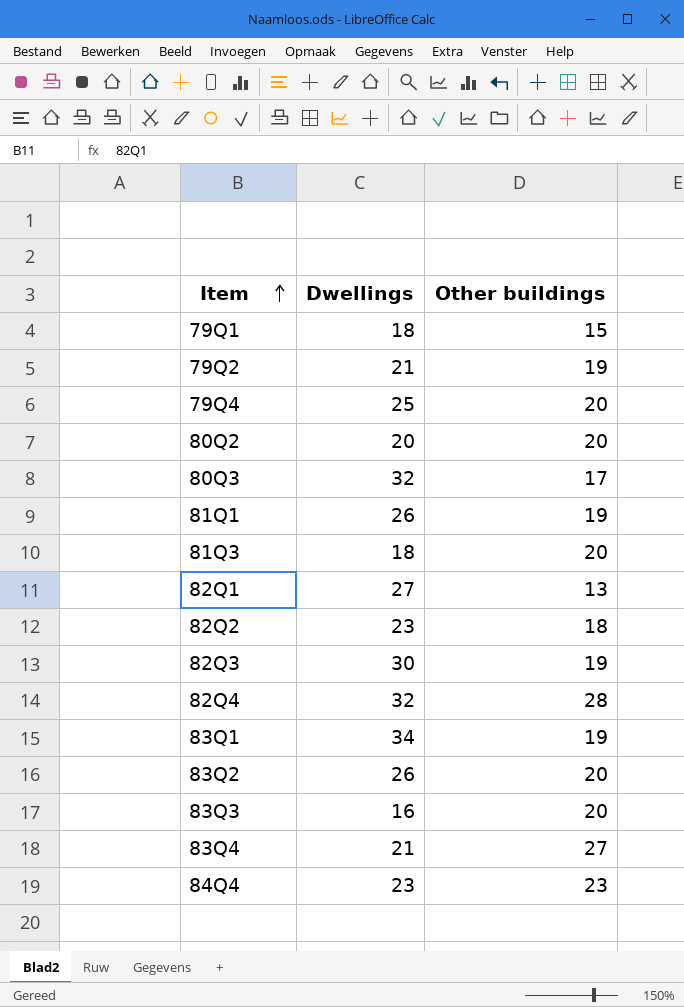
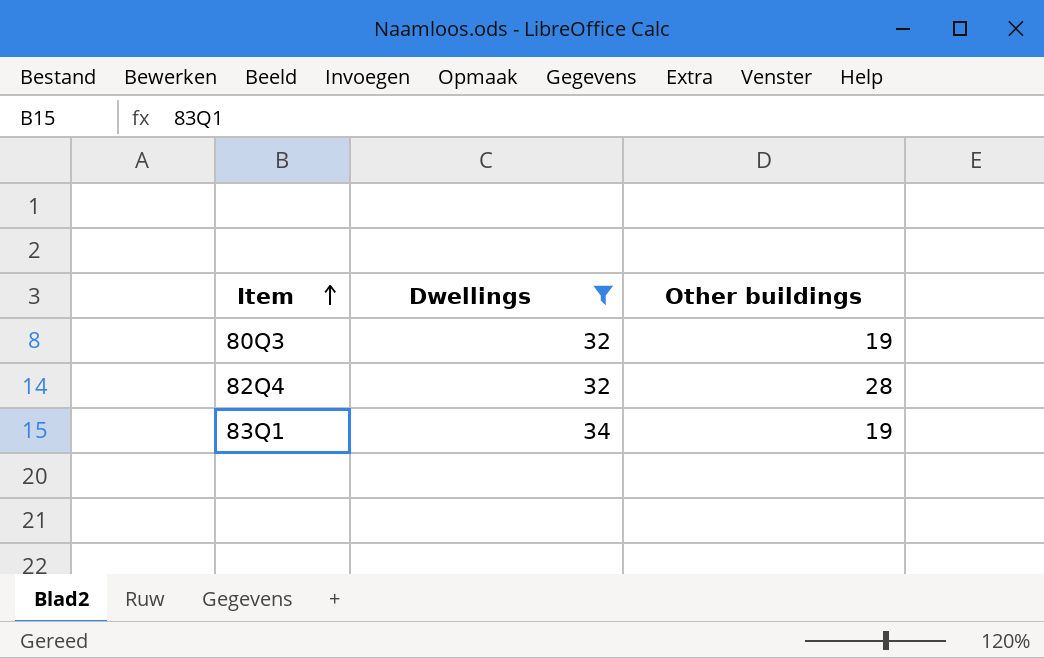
filter: none -> Dwellings >= 32
80Q3 | Other buildings: 17 -> 19

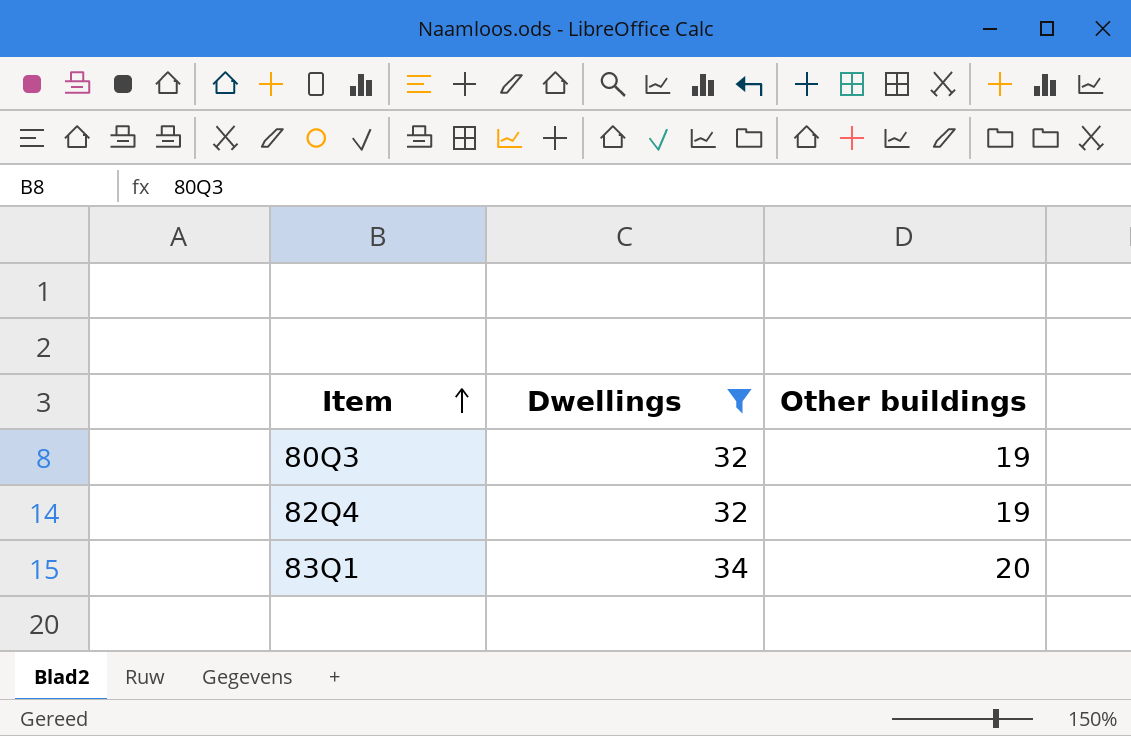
82Q4 | Other buildings: 28 -> 19
83Q1 | Other buildings: 19 -> 20

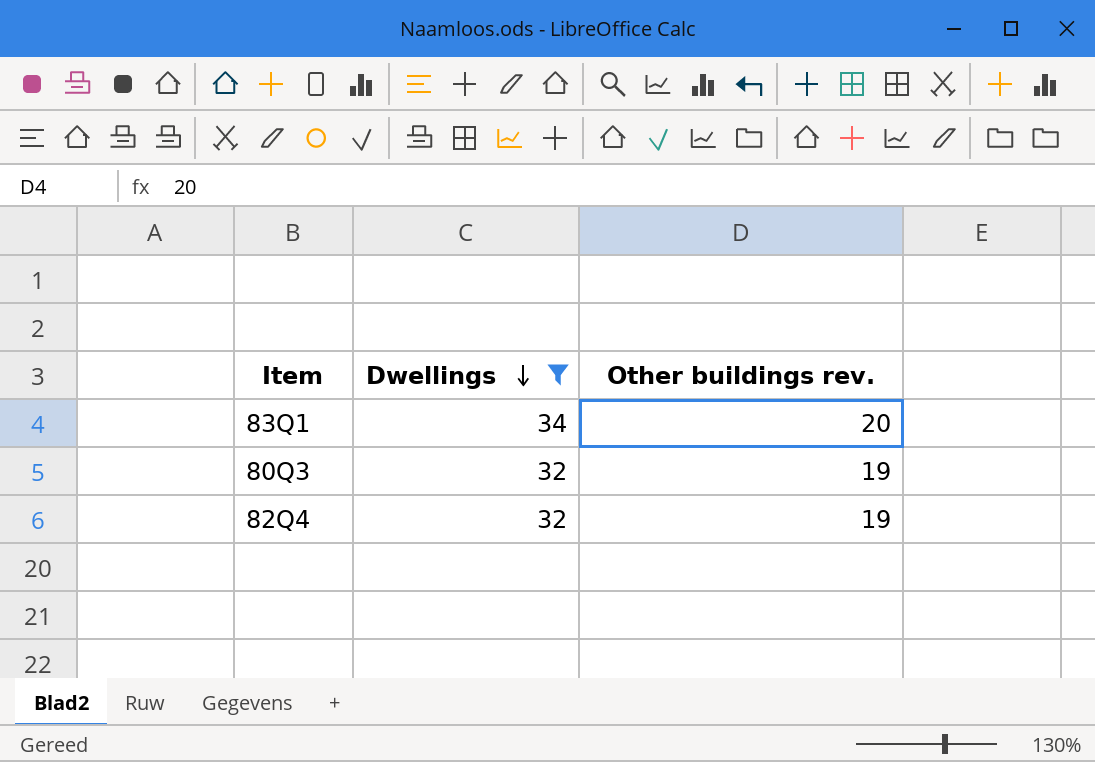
row order: Item ascending -> Dwellings descending
column name: Other buildings -> Other buildings rev.

